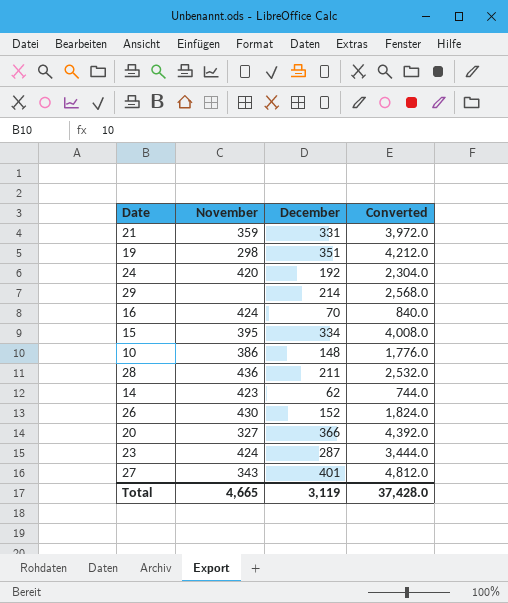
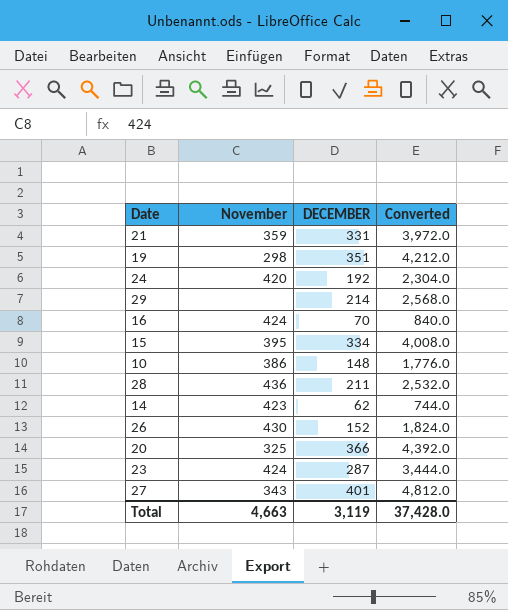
column name: December -> DECEMBER
20 | November: 327 -> 325
Total | November: 4,665 -> 4,663

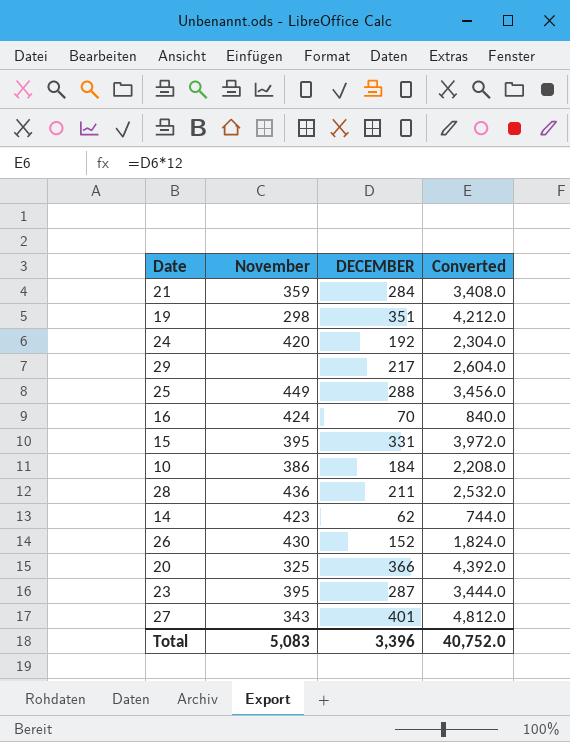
21 | DECEMBER: 331 -> 284
21 | Converted: 3,972.0 -> 3,408.0
29 | DECEMBER: 214 -> 217
29 | Converted: 2,568.0 -> 2,604.0
row 25: none -> 449 | 288 | 3,456.0
15 | DECEMBER: 334 -> 331
15 | Converted: 4,008.0 -> 3,972.0
10 | DECEMBER: 148 -> 184
10 | Converted: 1,776.0 -> 2,208.0
23 | November: 424 -> 395
Total | November: 4,663 -> 5,083
Total | DECEMBER: 3,119 -> 3,396
Total | Converted: 37,428.0 -> 40,752.0

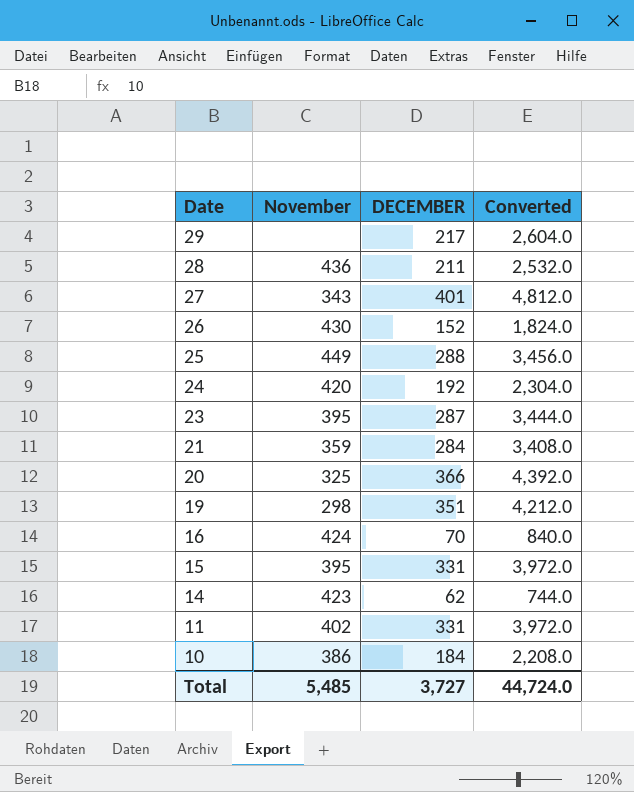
row order: none -> Date descending
row 11: none -> 402 | 331 | 3,972.0
Total | November: 5,083 -> 5,485
Total | DECEMBER: 3,396 -> 3,727
Total | Converted: 40,752.0 -> 44,724.0

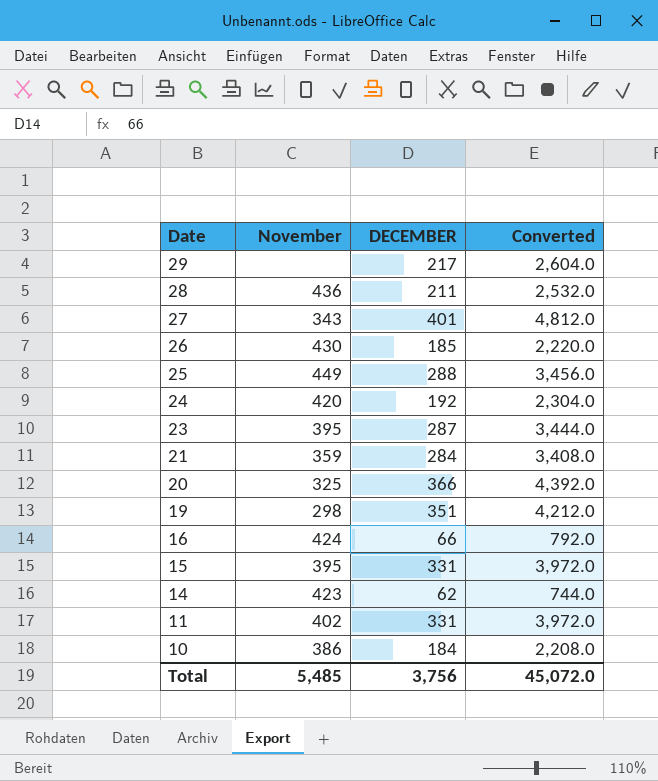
26 | DECEMBER: 152 -> 185
26 | Converted: 1,824.0 -> 2,220.0
16 | DECEMBER: 70 -> 66
16 | Converted: 840.0 -> 792.0
Total | DECEMBER: 3,727 -> 3,756
Total | Converted: 44,724.0 -> 45,072.0

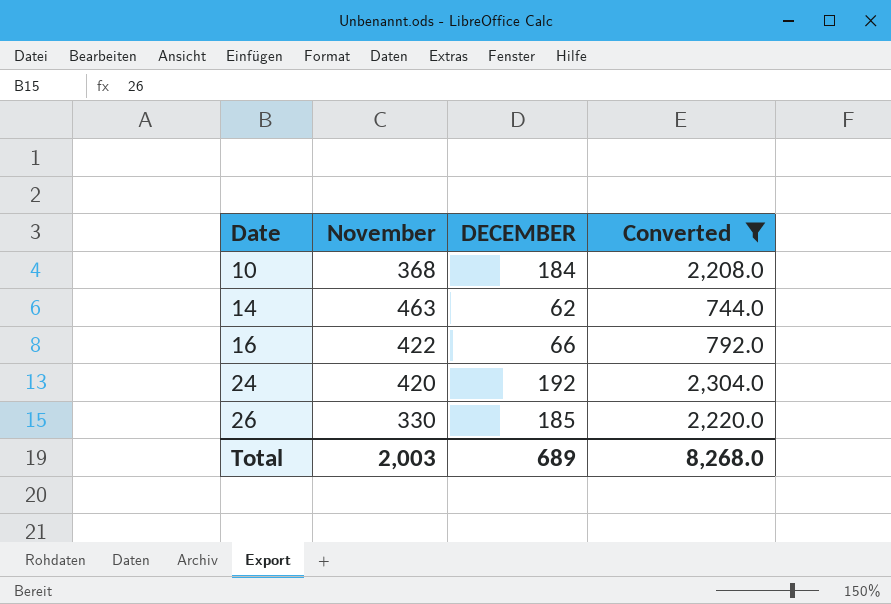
filter: none -> Converted <= 2,304.0
row order: Date descending -> Date ascending
10 | November: 386 -> 368
14 | November: 423 -> 463
16 | November: 424 -> 422
26 | November: 430 -> 330
Total | November: 5,485 -> 2,003
Total | DECEMBER: 3,756 -> 689
Total | Converted: 45,072.0 -> 8,268.0

